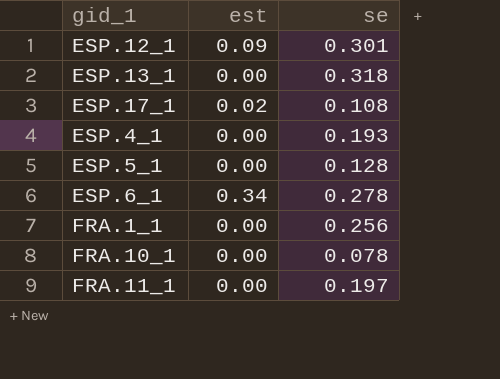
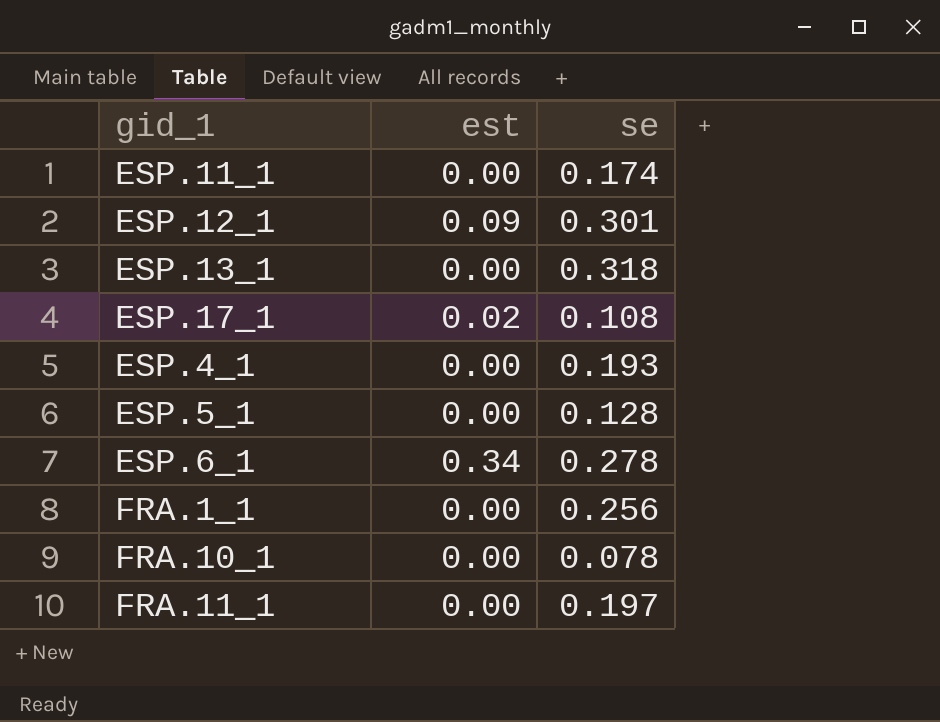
row ESP.11_1: none -> 0.00 | 0.174

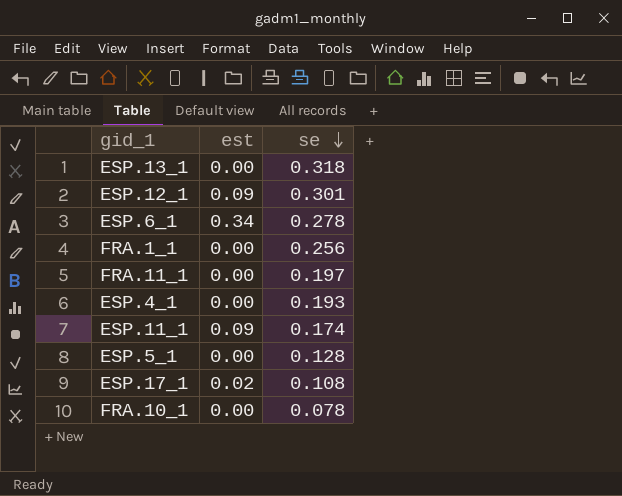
row order: none -> se descending
ESP.11_1 | est: 0.00 -> 0.09

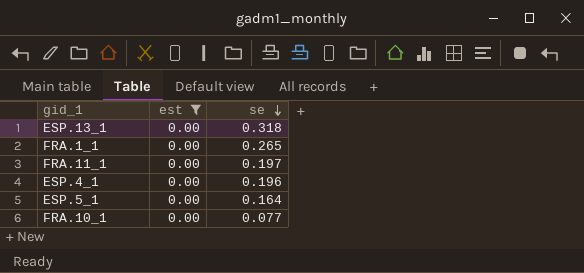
filter: none -> est = 0.00
FRA.1_1 | se: 0.256 -> 0.265
ESP.4_1 | se: 0.193 -> 0.196
ESP.5_1 | se: 0.128 -> 0.164
FRA.10_1 | se: 0.078 -> 0.077

